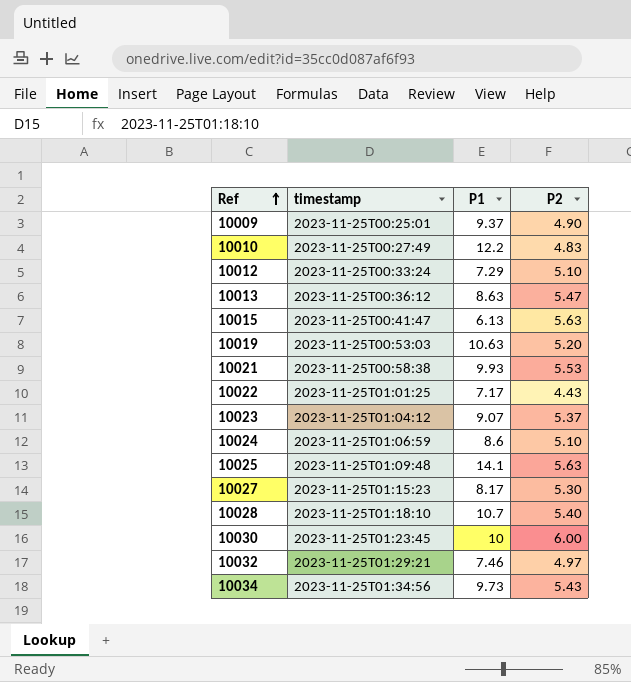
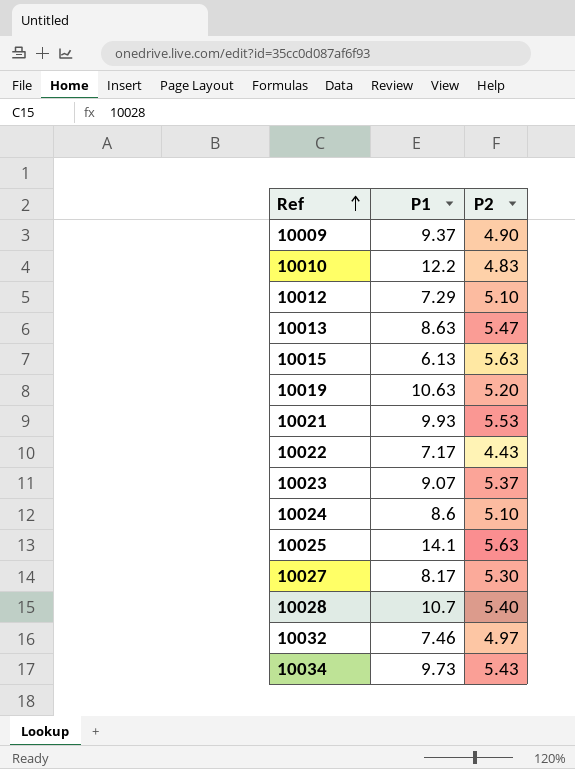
column timestamp | position: 2 -> none
row 10030: 2023-11-25T01:23:45 | 10 | 6.00 -> none

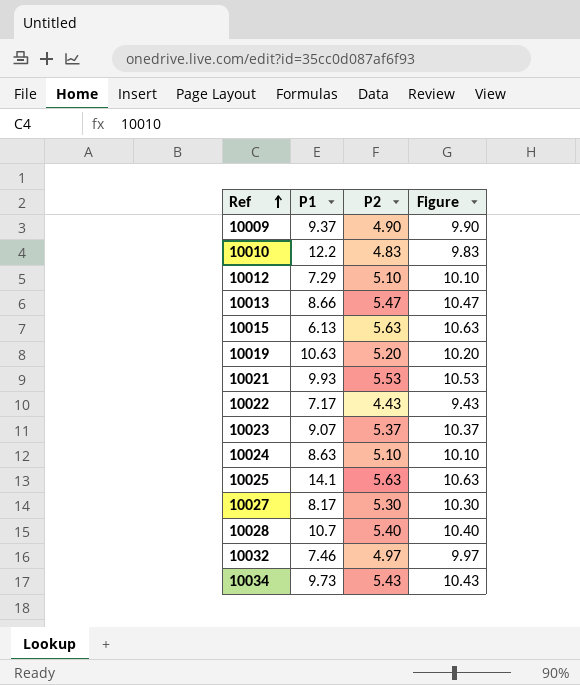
column Figure | formula: none -> [P2] + 5
10013 | P1: 8.63 -> 8.66
10024 | P1: 8.6 -> 8.63

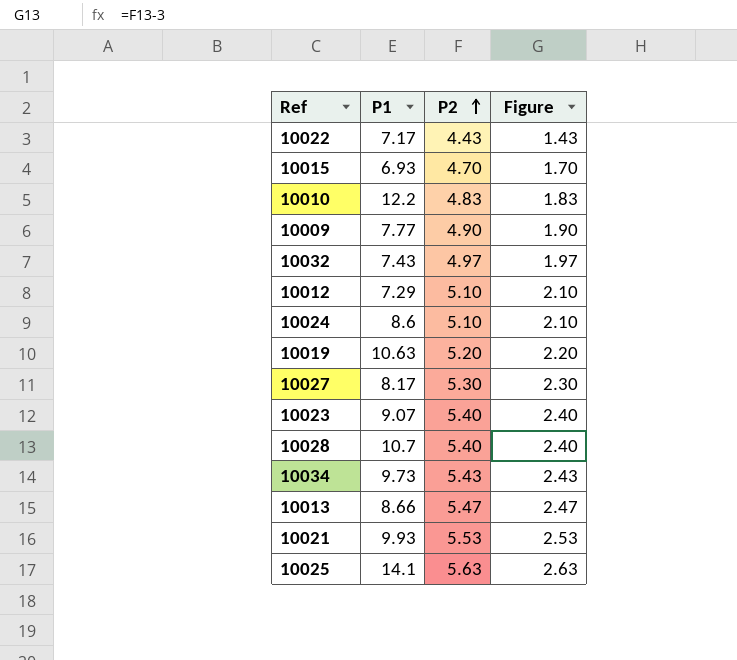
row order: Ref ascending -> P2 ascending
column Figure | formula: [P2] + 5 -> [P2] - 3
10015 | P1: 6.13 -> 6.93
10015 | P2: 5.63 -> 4.70
10009 | P1: 9.37 -> 7.77
10032 | P1: 7.46 -> 7.43
10024 | P1: 8.63 -> 8.6
10023 | P2: 5.37 -> 5.40

